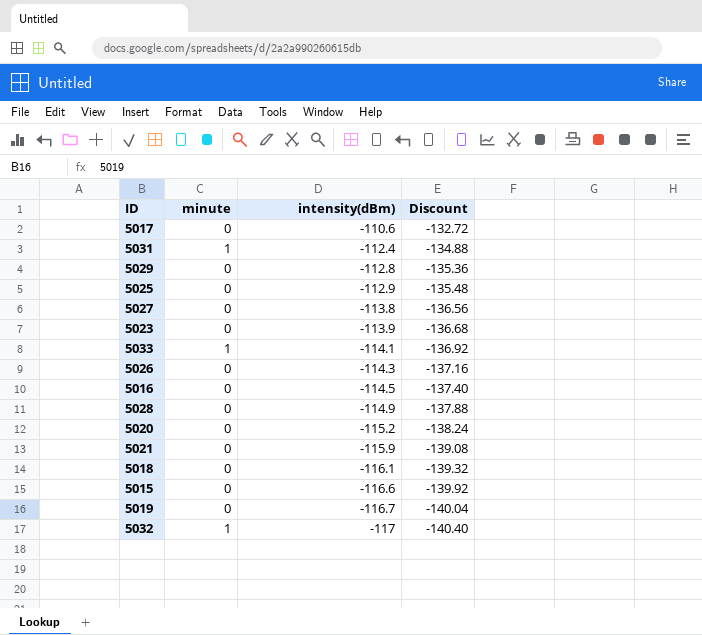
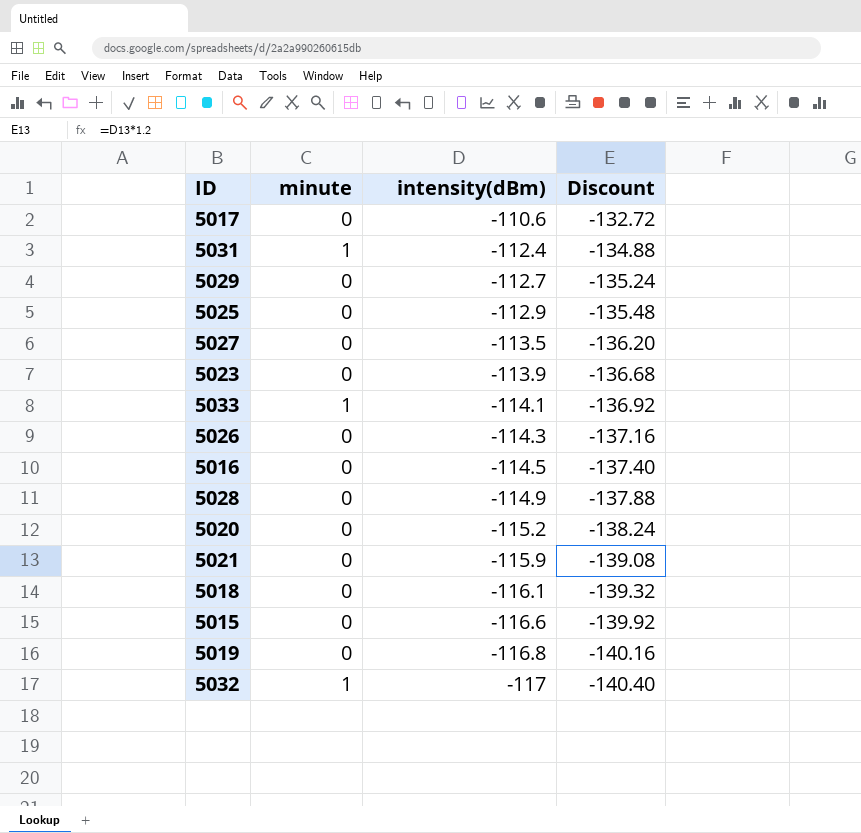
5029 | intensity(dBm): -112.8 -> -112.7
5029 | Discount: -135.36 -> -135.24
5027 | intensity(dBm): -113.8 -> -113.5
5027 | Discount: -136.56 -> -136.20
5019 | intensity(dBm): -116.7 -> -116.8
5019 | Discount: -140.04 -> -140.16

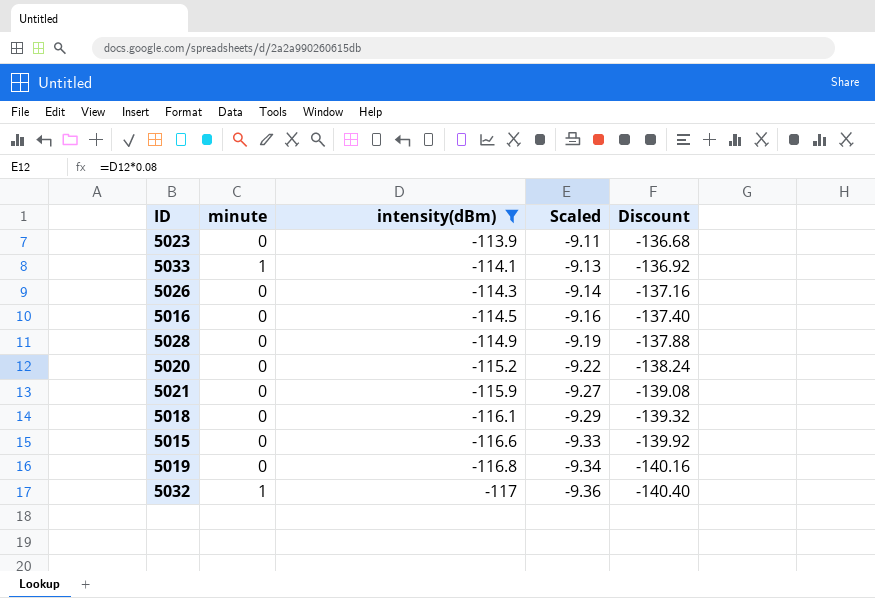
filter: none -> intensity(dBm) <= -113.9
column Scaled | formula: none -> [intensity(dBm)] * 0.08

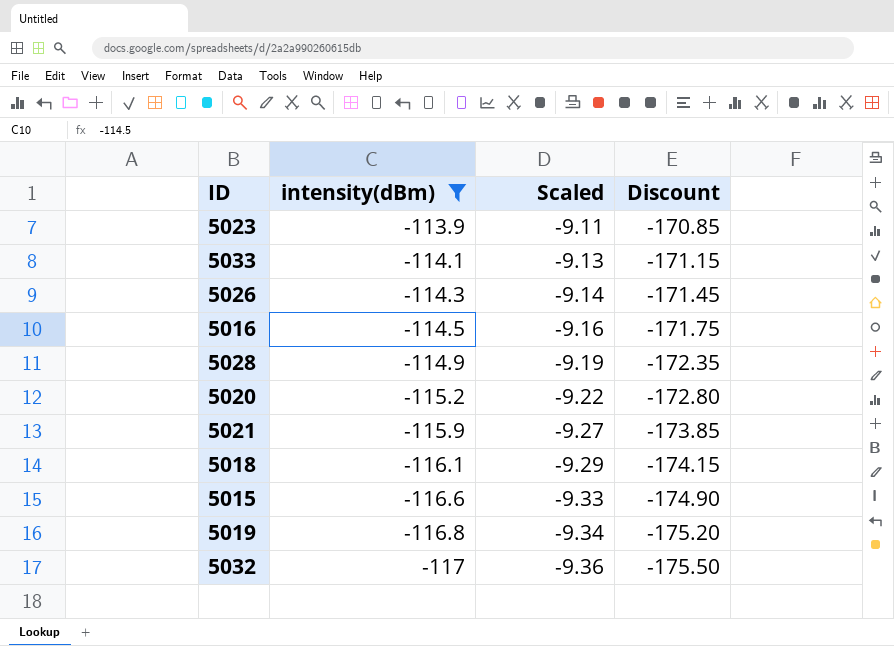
column minute | position: 2 -> none
column Discount | formula: [intensity(dBm)] * 1.2 -> [intensity(dBm)] * 1.5

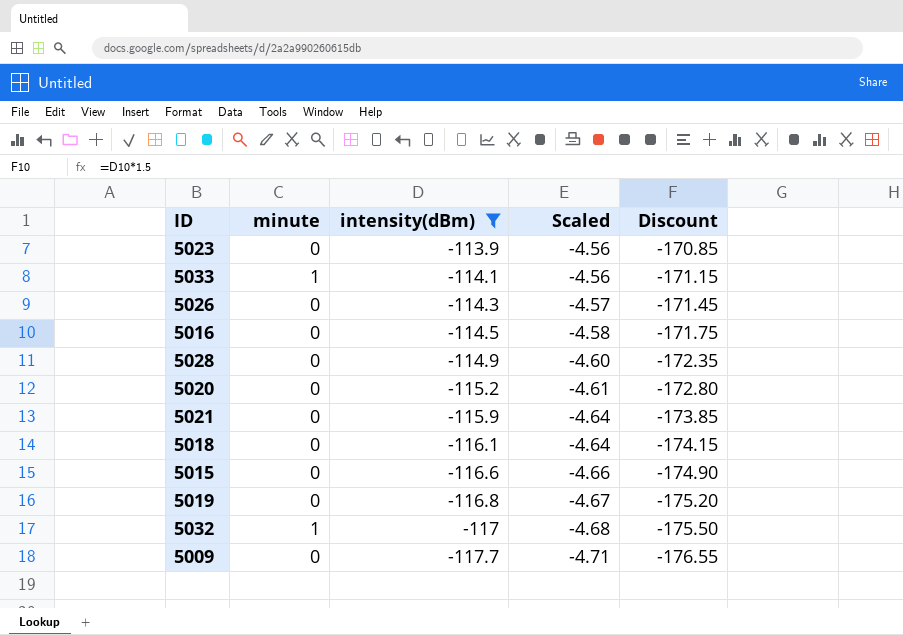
column minute | position: none -> 2
column Scaled | formula: [intensity(dBm)] * 0.08 -> [intensity(dBm)] * 0.04
row 5009: none -> 0 | -117.7 | -4.71 | -176.55

